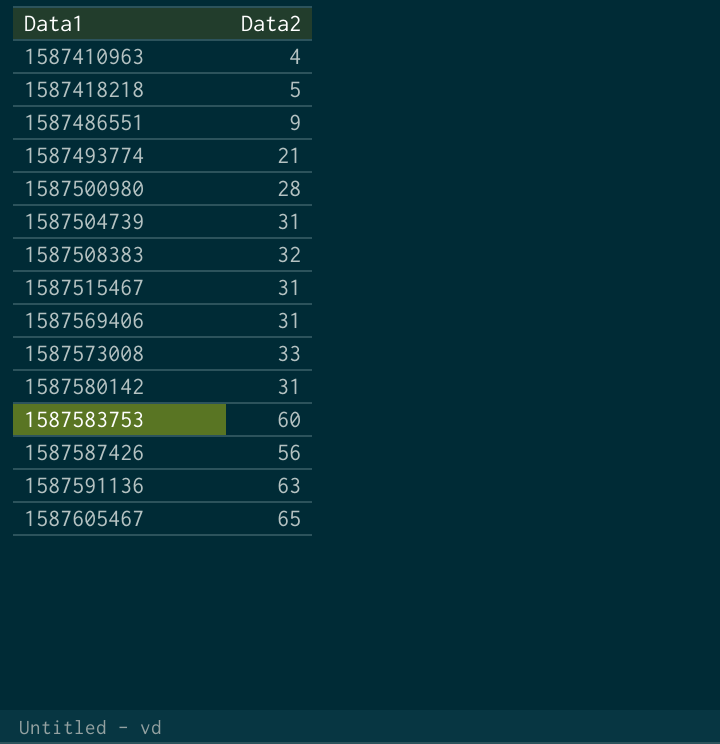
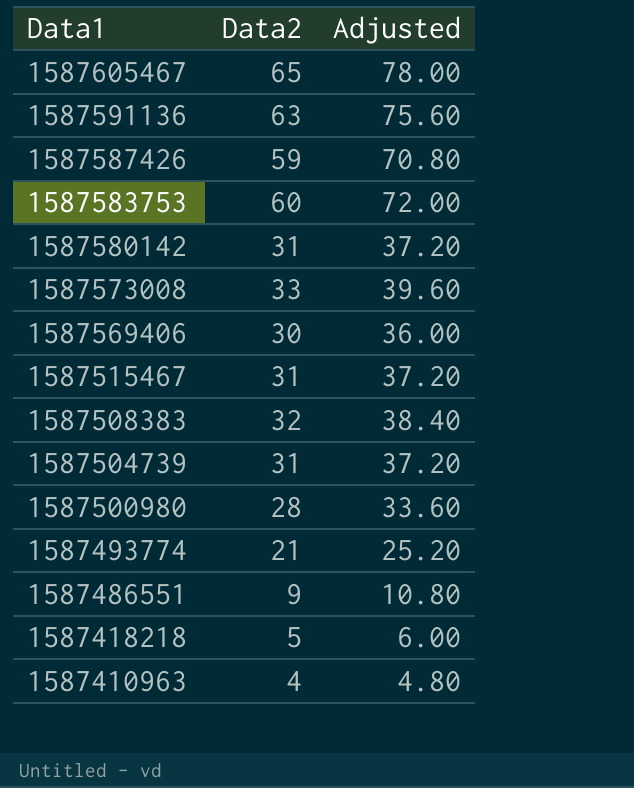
row order: Data1 ascending -> Data1 descending
column Adjusted | formula: none -> [Data2] * 1.2
1587587426 | Data2: 56 -> 59
1587569406 | Data2: 31 -> 30

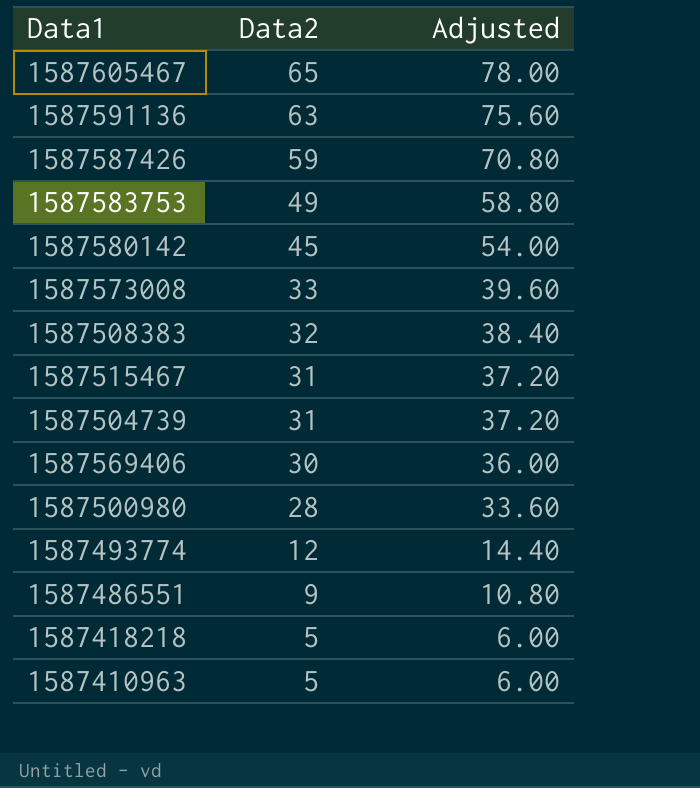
row order: Data1 descending -> Data2 descending
1587583753 | Data2: 60 -> 49
1587583753 | Adjusted: 72.00 -> 58.80
1587580142 | Data2: 31 -> 45
1587580142 | Adjusted: 37.20 -> 54.00
1587493774 | Data2: 21 -> 12
1587493774 | Adjusted: 25.20 -> 14.40
1587410963 | Data2: 4 -> 5
1587410963 | Adjusted: 4.80 -> 6.00

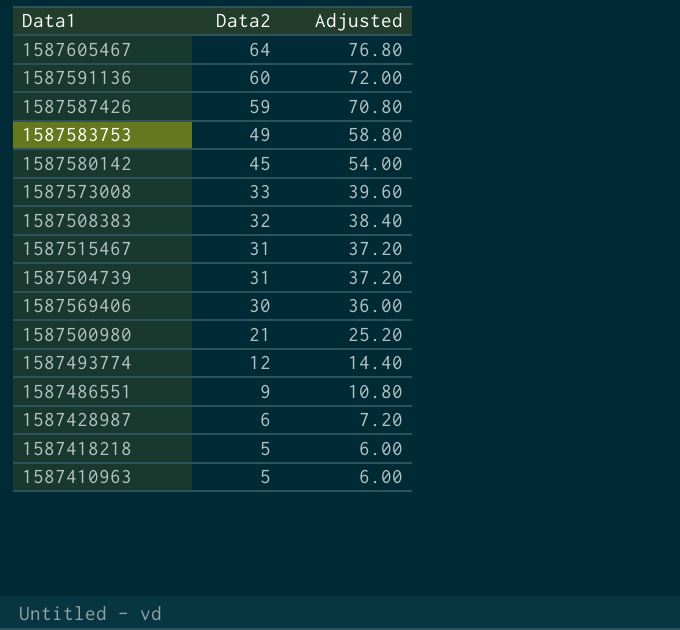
1587605467 | Data2: 65 -> 64
1587605467 | Adjusted: 78.00 -> 76.80
1587591136 | Data2: 63 -> 60
1587591136 | Adjusted: 75.60 -> 72.00
1587500980 | Data2: 28 -> 21
1587500980 | Adjusted: 33.60 -> 25.20
row 1587428987: none -> 6 | 7.20

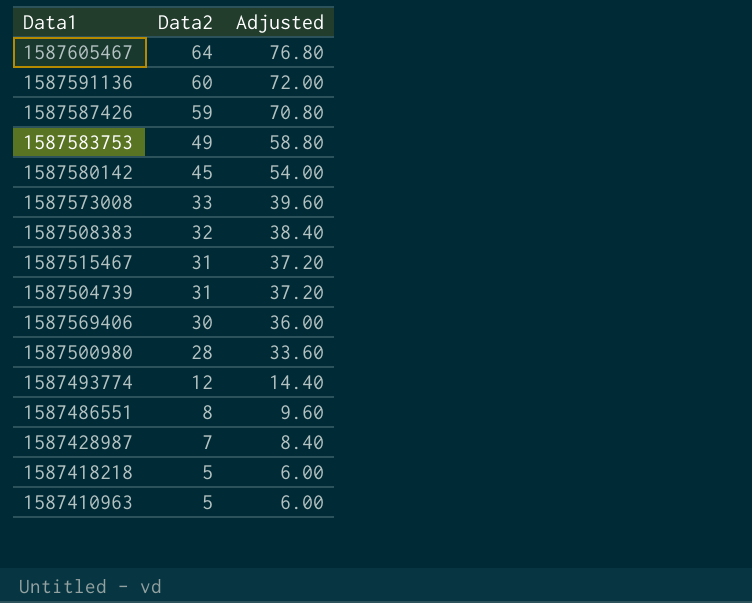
1587500980 | Data2: 21 -> 28
1587500980 | Adjusted: 25.20 -> 33.60
1587486551 | Data2: 9 -> 8
1587486551 | Adjusted: 10.80 -> 9.60
1587428987 | Data2: 6 -> 7
1587428987 | Adjusted: 7.20 -> 8.40

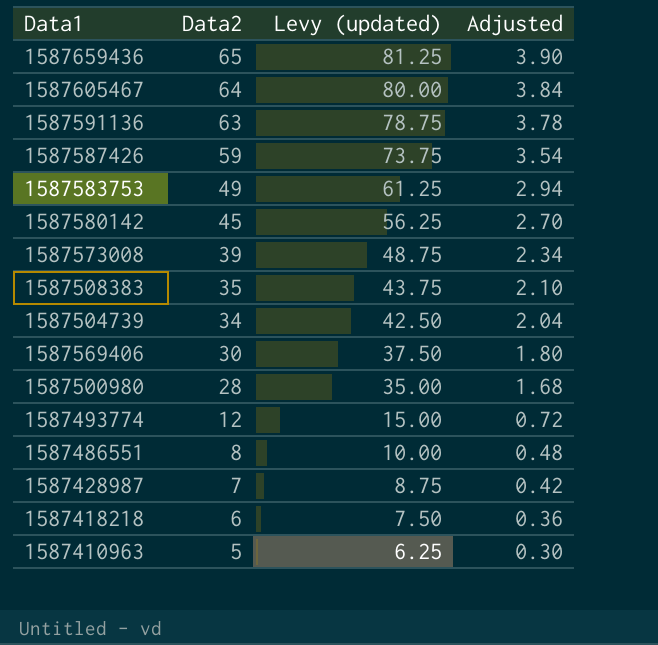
column Levy (updated) | formula: none -> [Data2] * 1.25
column Adjusted | formula: [Data2] * 1.2 -> [Data2] * 0.06
row 1587515467: 31 | 37.20 -> none
row 1587659436: none -> 65 | 81.25 | 3.90
1587591136 | Data2: 60 -> 63
1587573008 | Data2: 33 -> 39
1587508383 | Data2: 32 -> 35
1587504739 | Data2: 31 -> 34
1587418218 | Data2: 5 -> 6

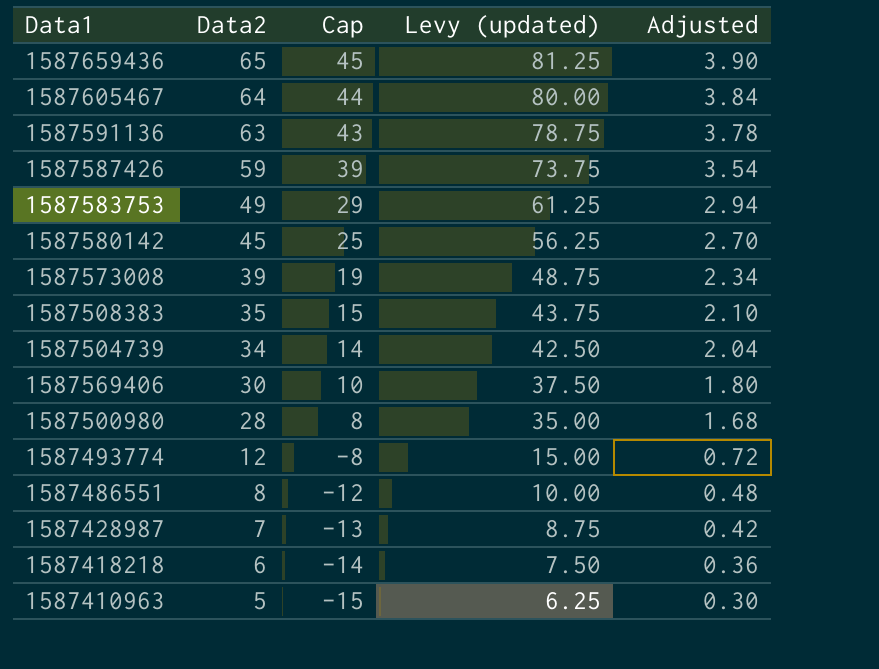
column Cap | formula: none -> [Data2] - 20

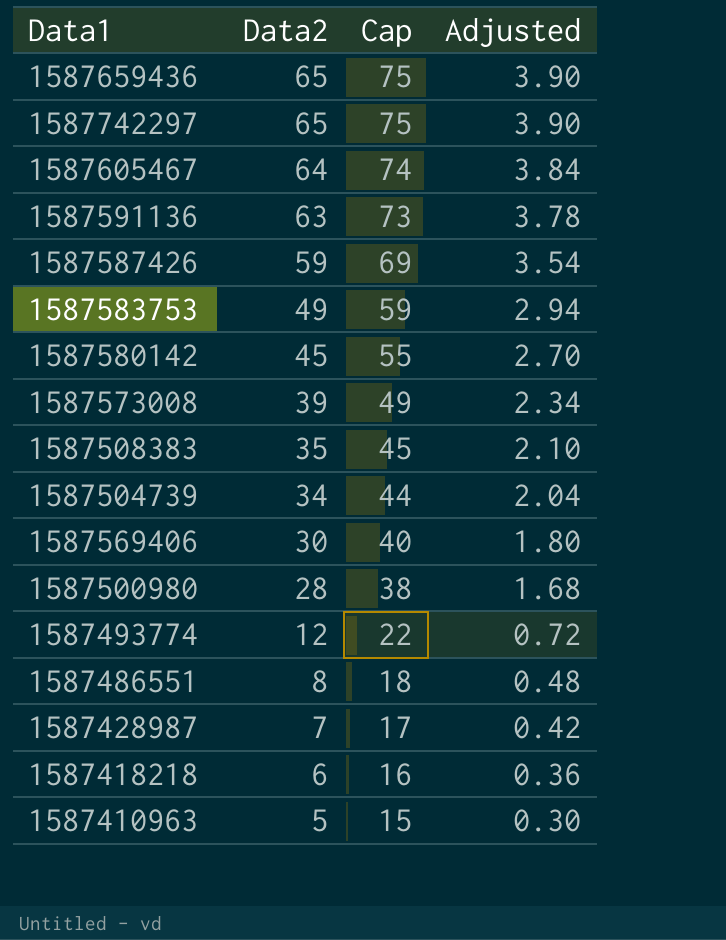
column Levy (updated) | formula: [Data2] * 1.25 -> none
column Cap | formula: [Data2] - 20 -> [Data2] + 10
row 1587742297: none -> 65 | 75 | 3.90

